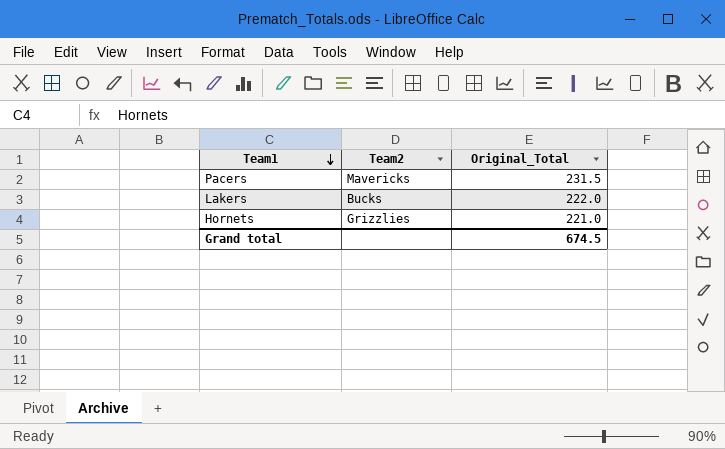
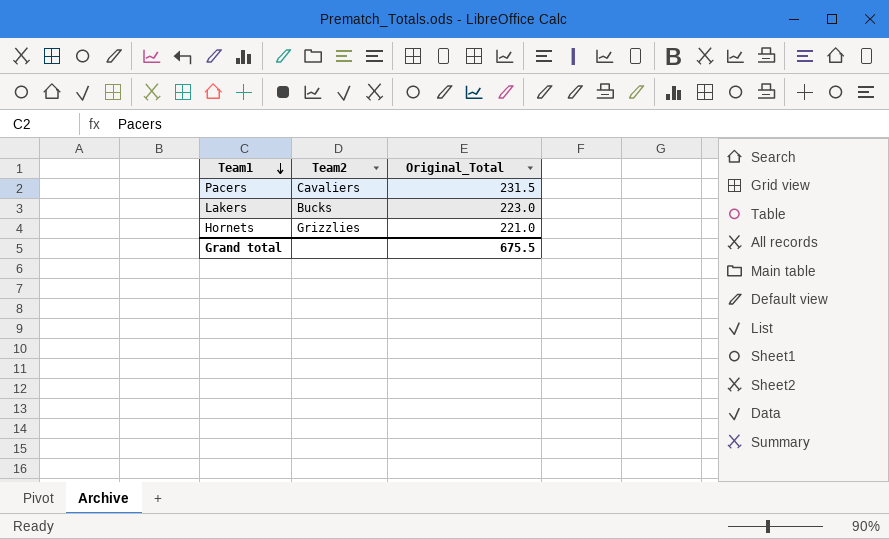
Pacers | Team2: Mavericks -> Cavaliers
Lakers | Original_Total: 222.0 -> 223.0
Grand total | Original_Total: 674.5 -> 675.5

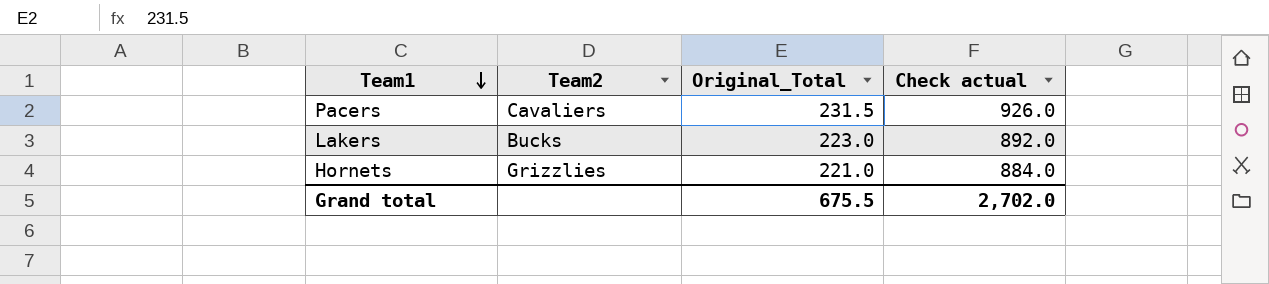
column Check actual | formula: none -> [Original_Total] * 4

